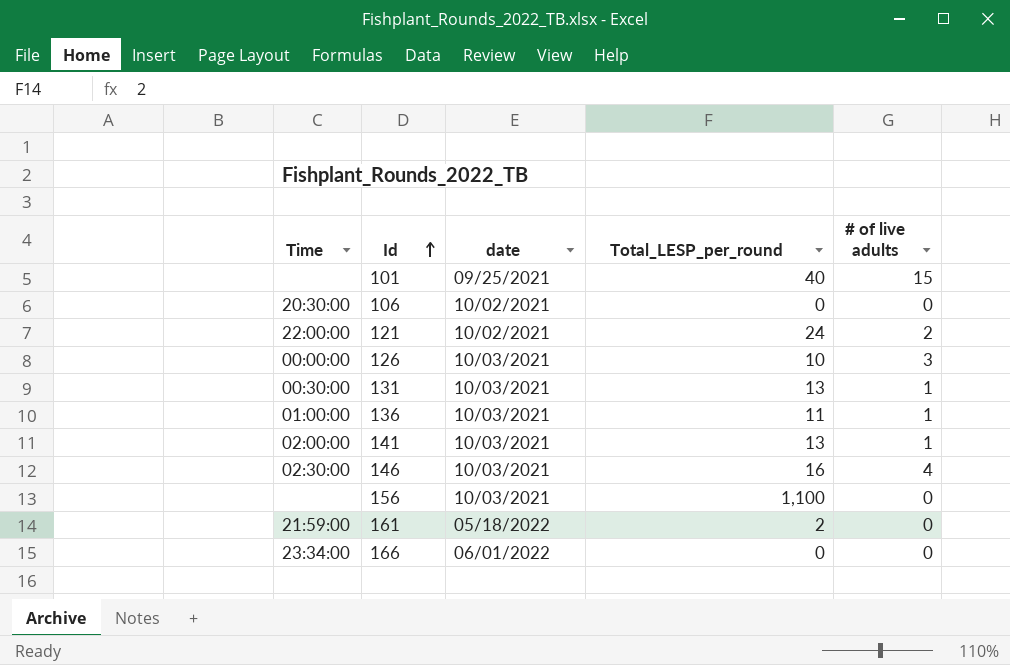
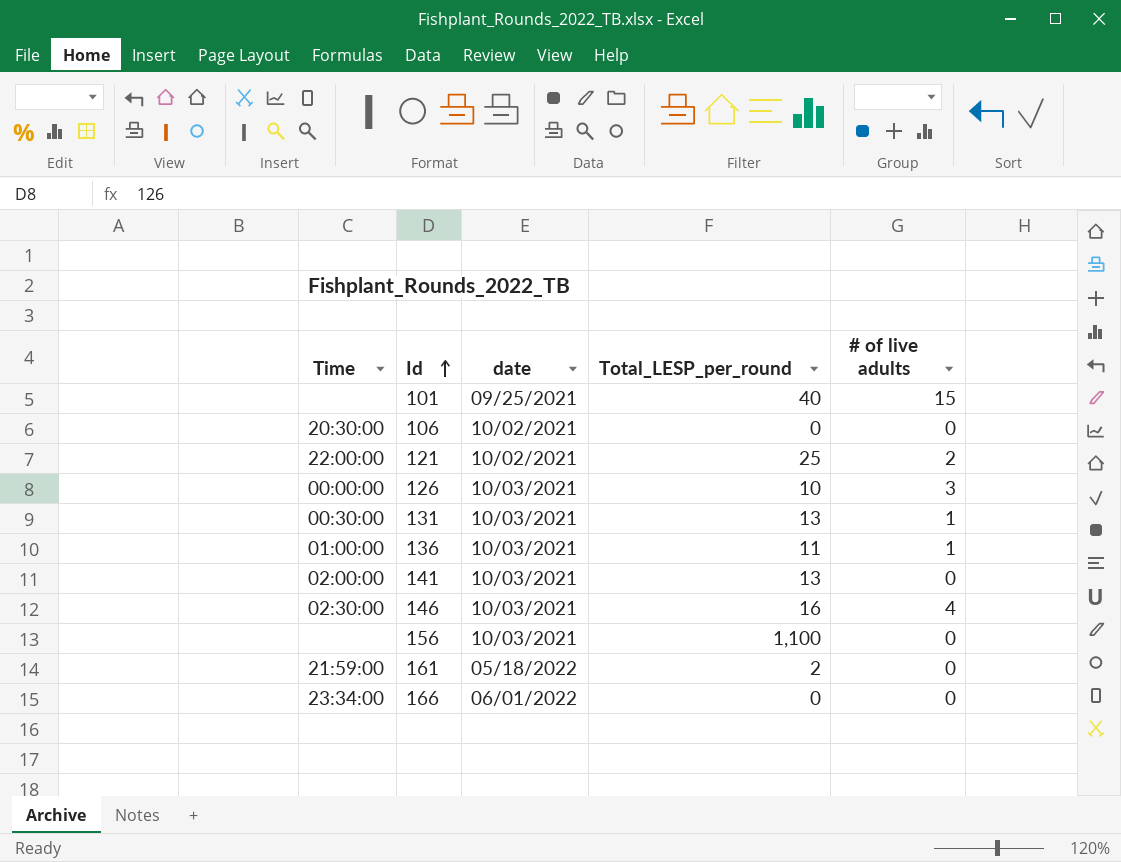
121 | Total_LESP_per_round: 24 -> 25
141 | # of live adults: 1 -> 0

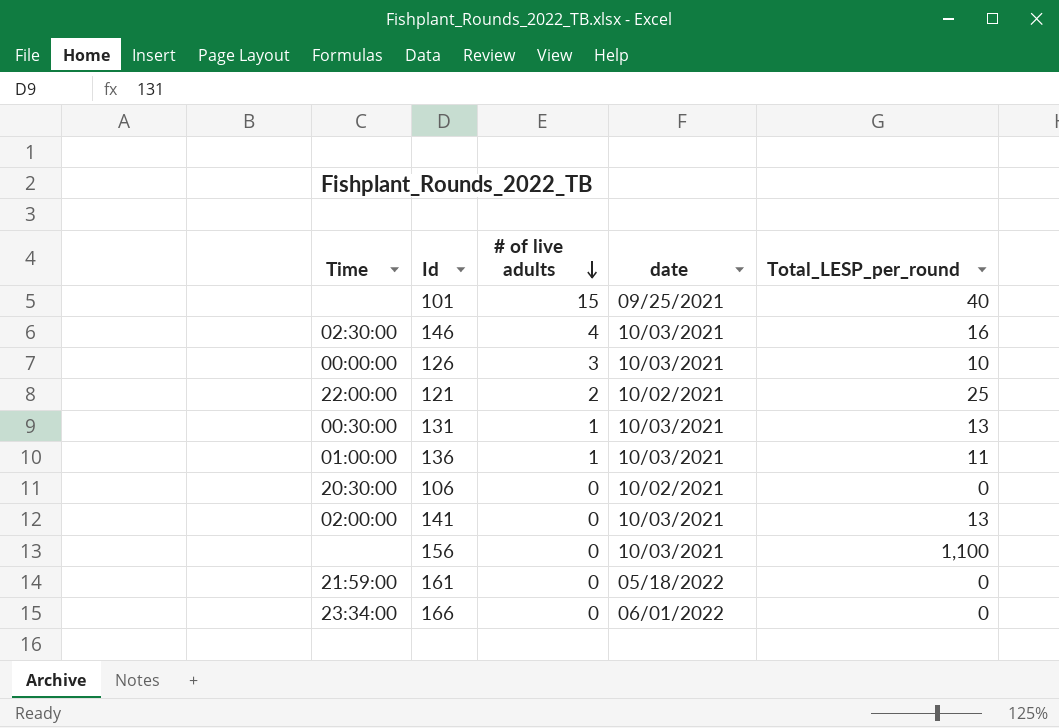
row order: Id ascending -> # of live adults descending
column # of live adults | position: 5 -> 3
161 | Total_LESP_per_round: 2 -> 0

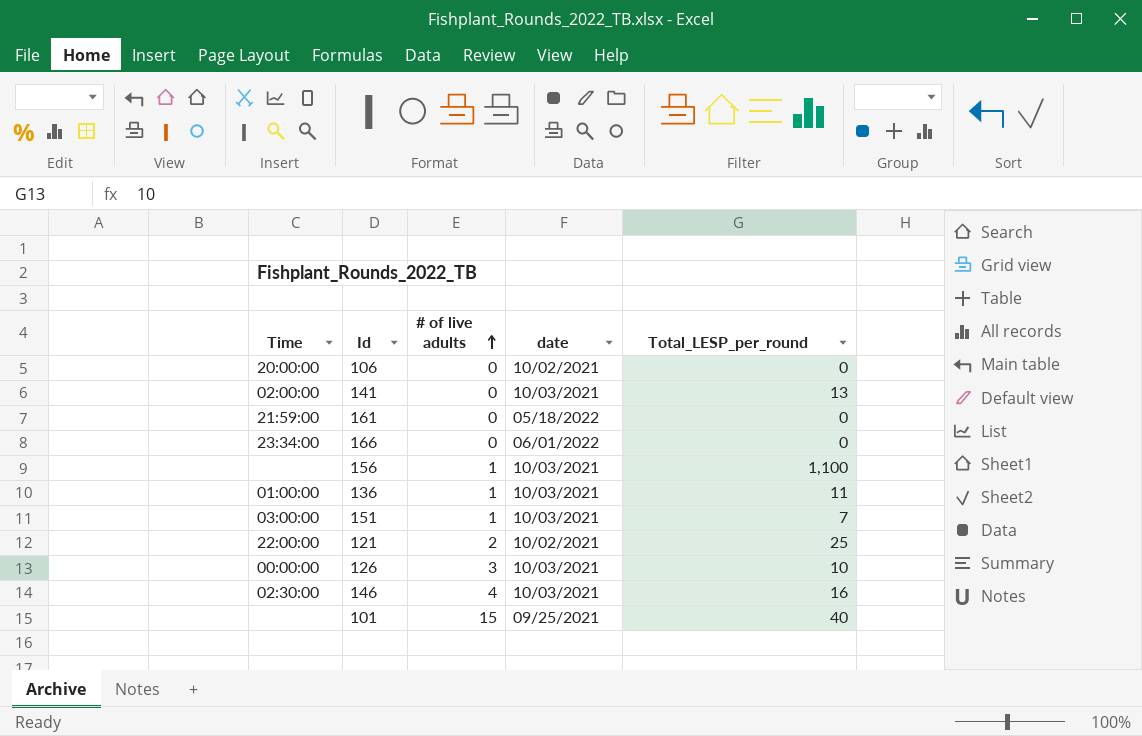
row order: # of live adults descending -> # of live adults ascending
row 131: 00:30:00 | 1 | 10/03/2021 | 13 -> none
106 | Time: 20:30:00 -> 20:00:00
156 | # of live adults: 0 -> 1
row 151: none -> 03:00:00 | 1 | 10/03/2021 | 7

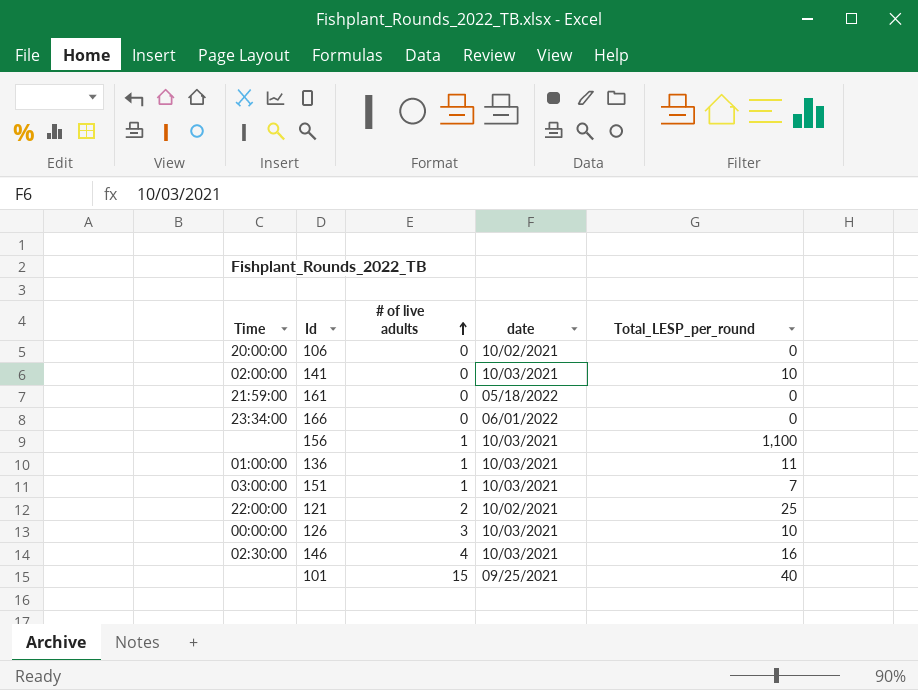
141 | Total_LESP_per_round: 13 -> 10

